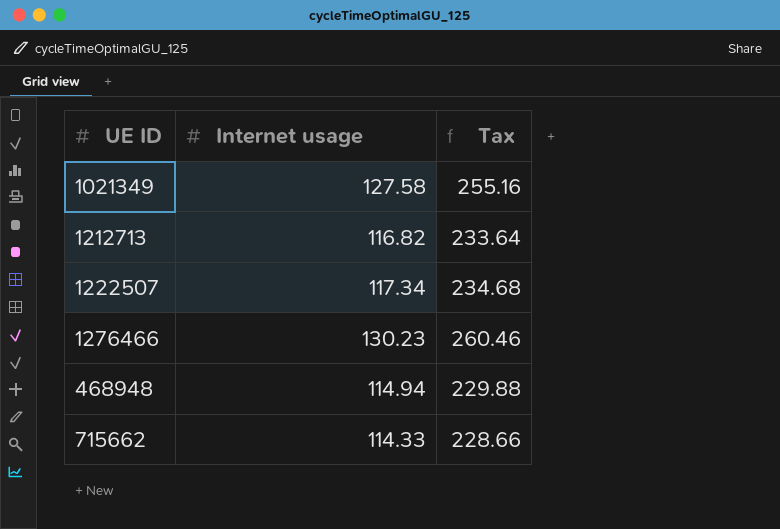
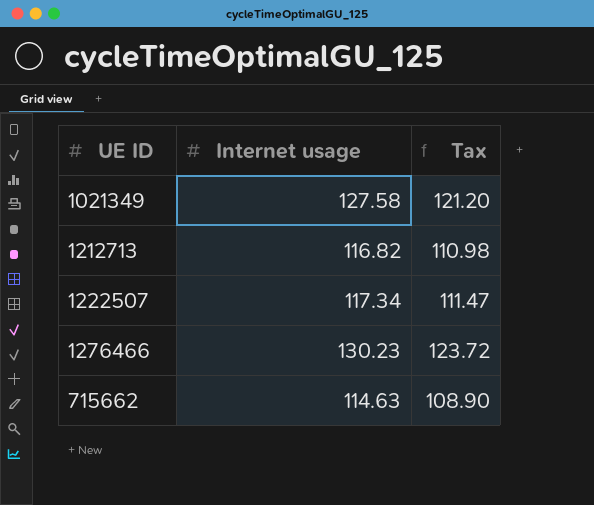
column Tax | formula: [Internet usage] * 2 -> [Internet usage] * 0.95
row 468948: 114.94 | 229.88 -> none
715662 | Internet usage: 114.33 -> 114.63

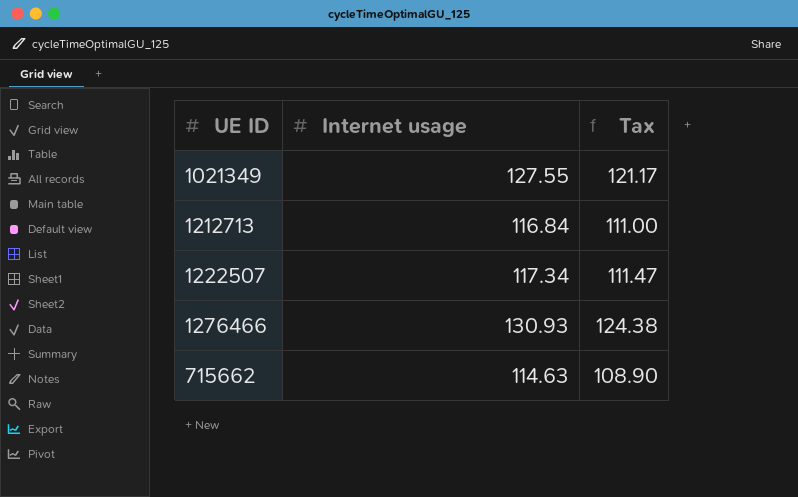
1021349 | Internet usage: 127.58 -> 127.55
1021349 | Tax: 121.20 -> 121.17
1212713 | Internet usage: 116.82 -> 116.84
1212713 | Tax: 110.98 -> 111.00
1276466 | Internet usage: 130.23 -> 130.93
1276466 | Tax: 123.72 -> 124.38

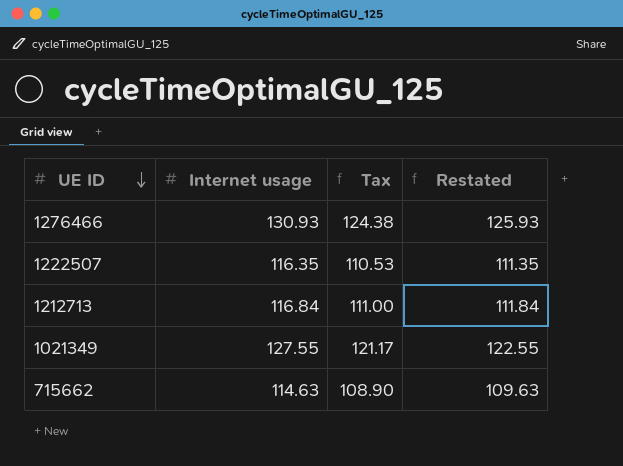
row order: none -> UE ID descending
column Restated | formula: none -> [Internet usage] - 5
1222507 | Internet usage: 117.34 -> 116.35
1222507 | Tax: 111.47 -> 110.53

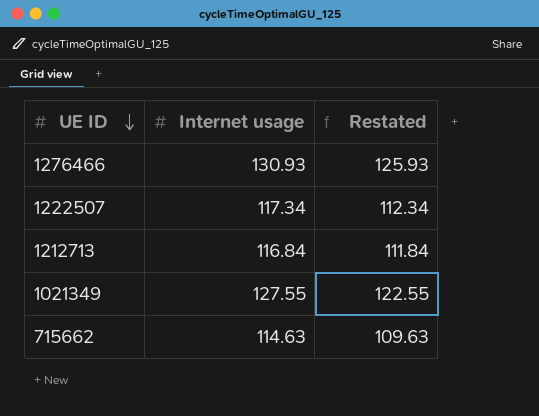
column Tax | formula: [Internet usage] * 0.95 -> none
1222507 | Internet usage: 116.35 -> 117.34
1222507 | Restated: 111.35 -> 112.34

